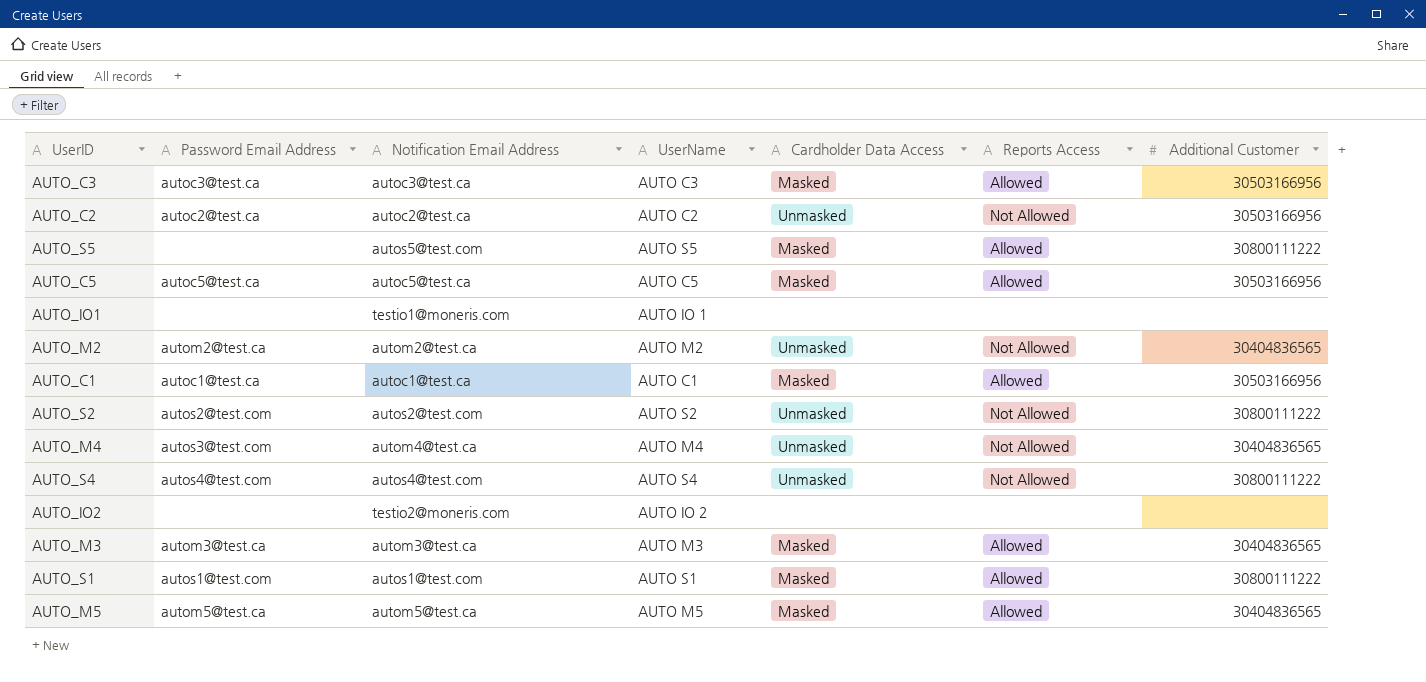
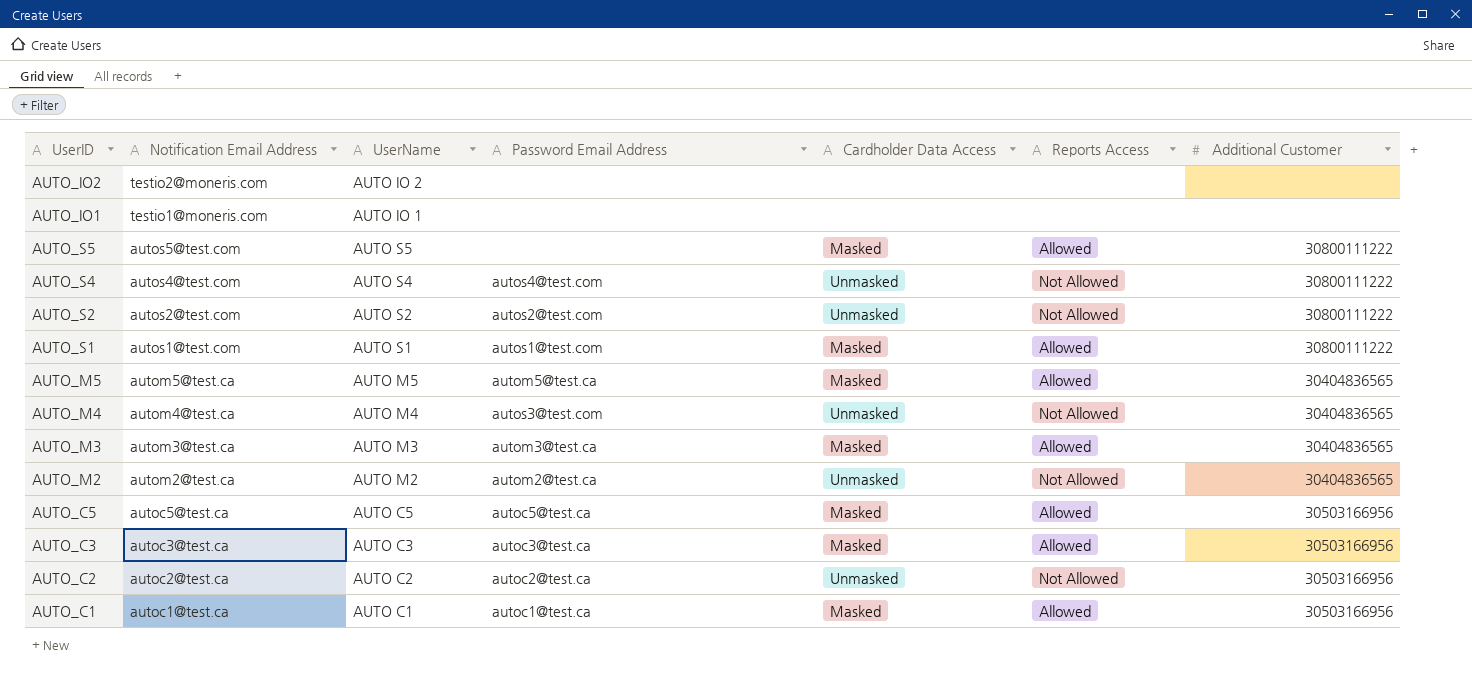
row order: none -> Notification Email Address descending
column Password Email Address | position: 2 -> 4

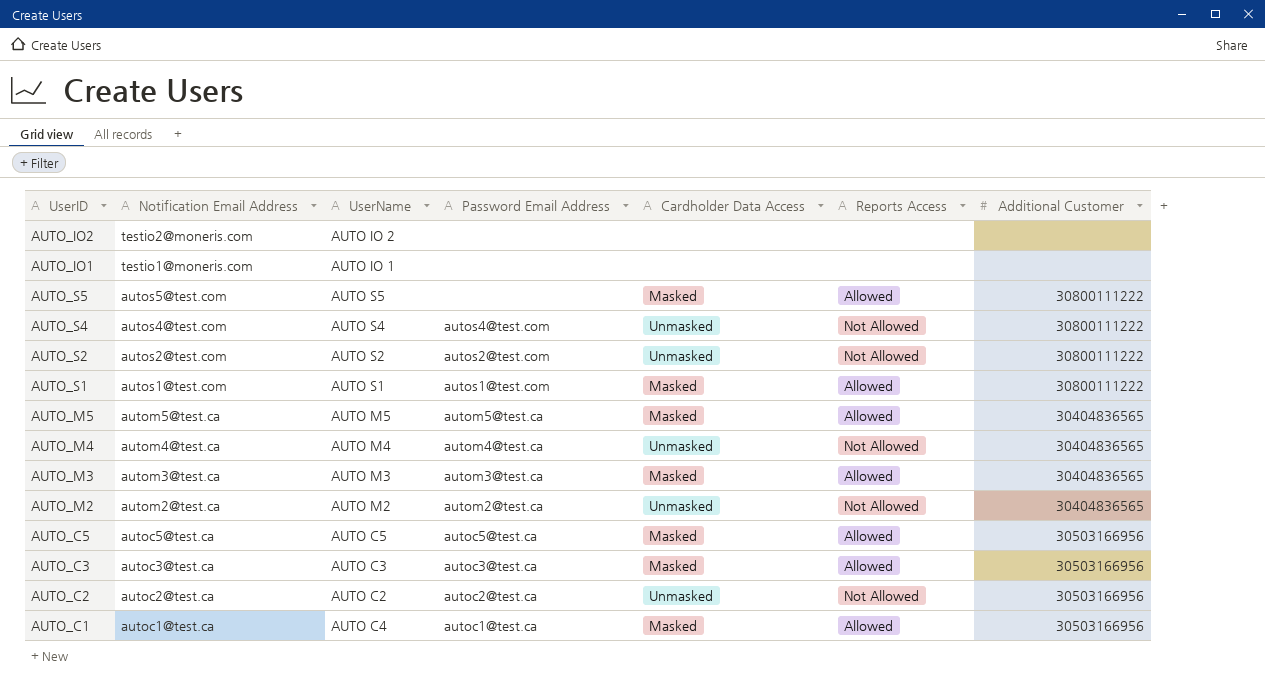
AUTO_M4 | Password Email Address: autos3@test.com -> autom4@test.ca
AUTO_C1 | UserName: AUTO C1 -> AUTO C4

